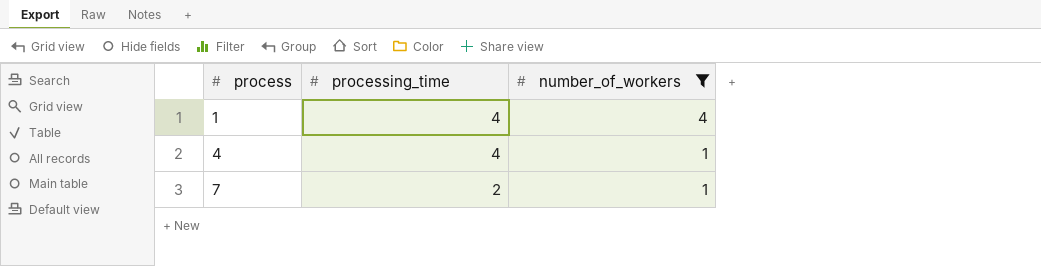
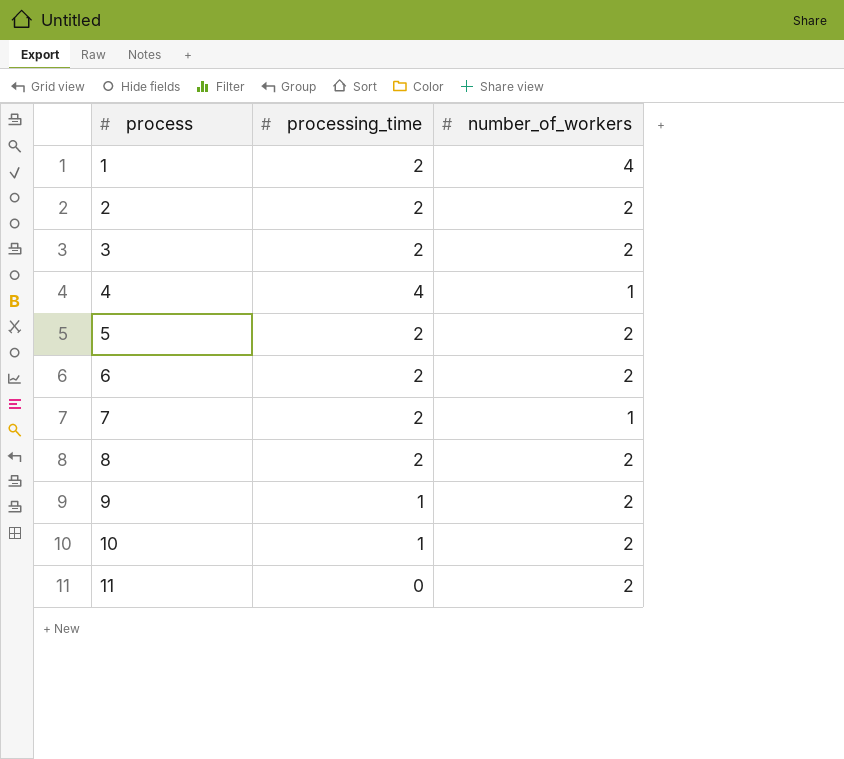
filter: number_of_workers != 2 -> none
1 | processing_time: 4 -> 2

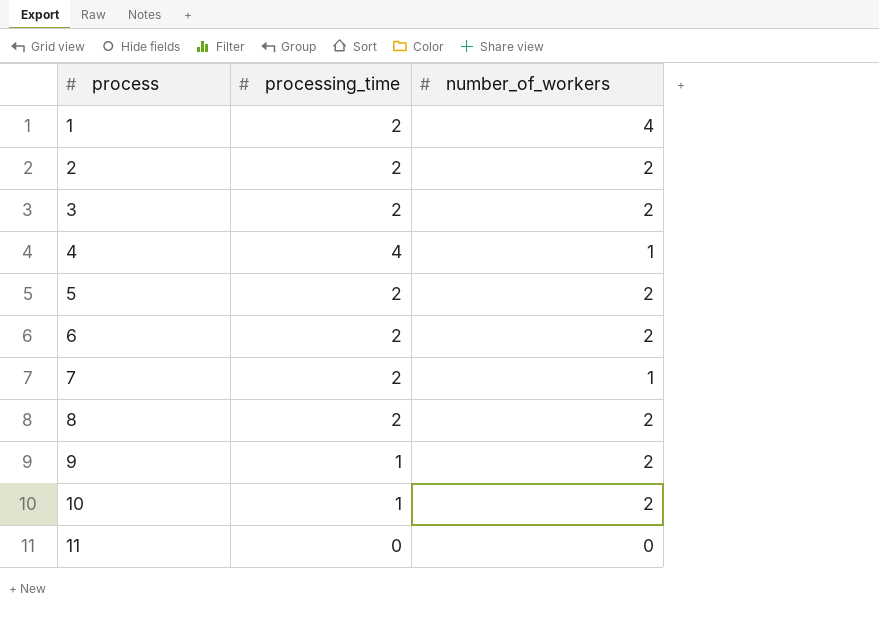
11 | number_of_workers: 2 -> 0

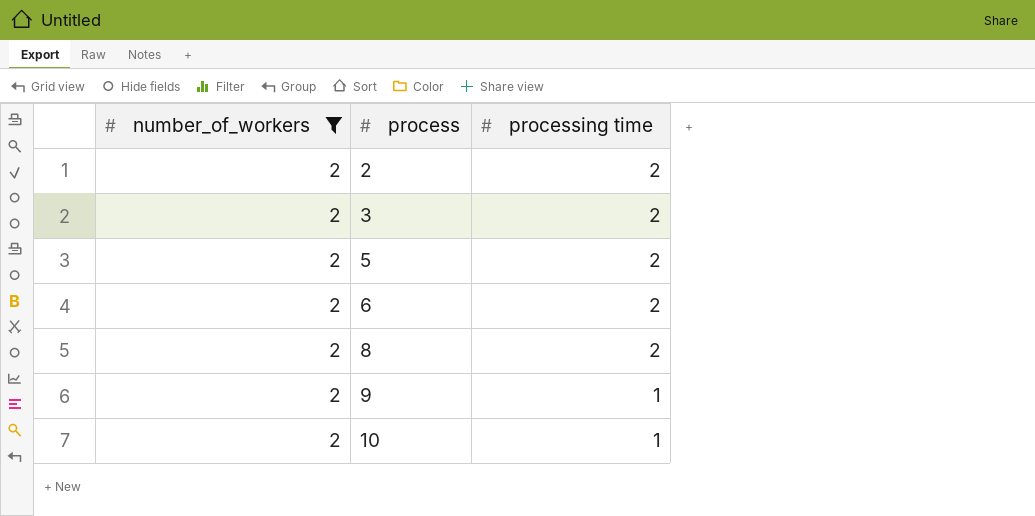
filter: none -> number_of_workers = 2
column number_of_workers | position: 3 -> 1
column name: processing_time -> processing time

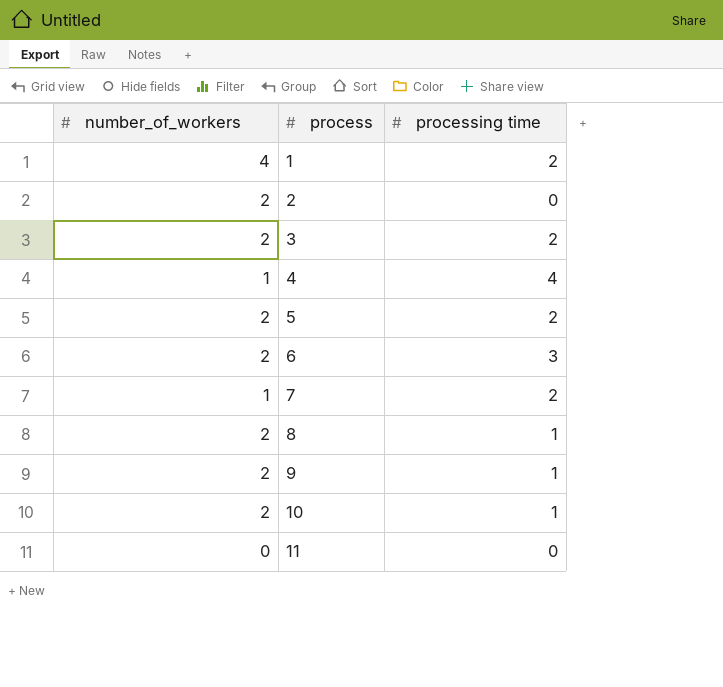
filter: number_of_workers = 2 -> none
2 | processing time: 2 -> 0
6 | processing time: 2 -> 3
8 | processing time: 2 -> 1

